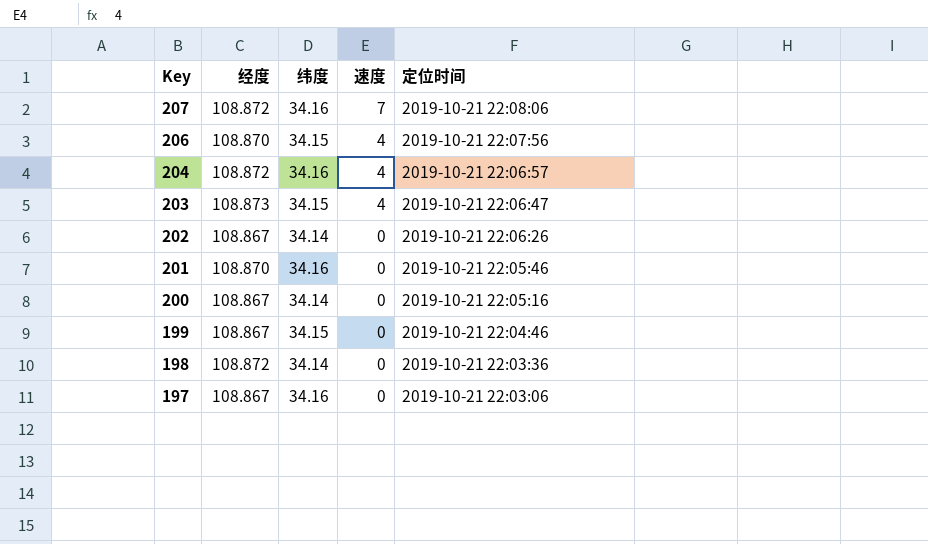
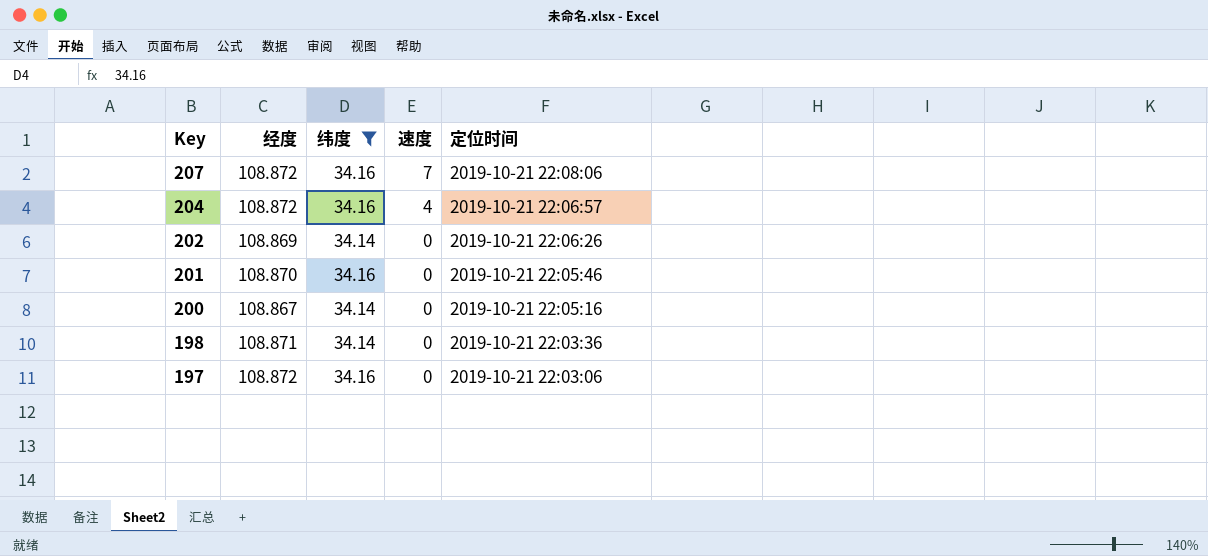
filter: none -> 纬度 != 34.15
202 | 经度: 108.867 -> 108.869
198 | 经度: 108.872 -> 108.871
197 | 经度: 108.867 -> 108.872

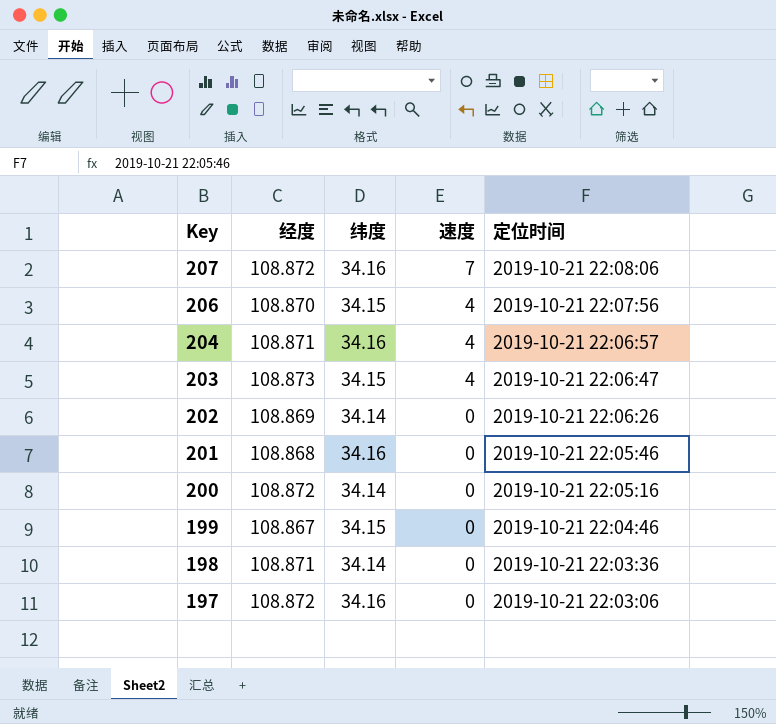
filter: 纬度 != 34.15 -> none
204 | 经度: 108.872 -> 108.871
201 | 经度: 108.870 -> 108.868
200 | 经度: 108.867 -> 108.872

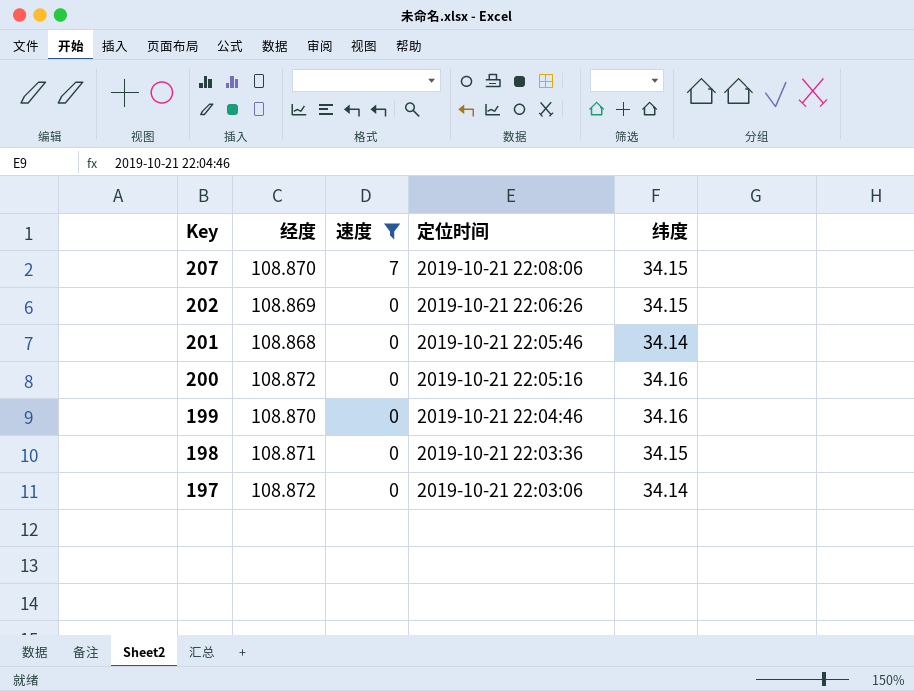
filter: none -> 速度 != 4
column 纬度 | position: 3 -> 5
207 | 经度: 108.872 -> 108.870
207 | 纬度: 34.16 -> 34.15
202 | 纬度: 34.14 -> 34.15
201 | 纬度: 34.16 -> 34.14
200 | 纬度: 34.14 -> 34.16
199 | 经度: 108.867 -> 108.870
199 | 纬度: 34.15 -> 34.16
198 | 纬度: 34.14 -> 34.15
197 | 纬度: 34.16 -> 34.14

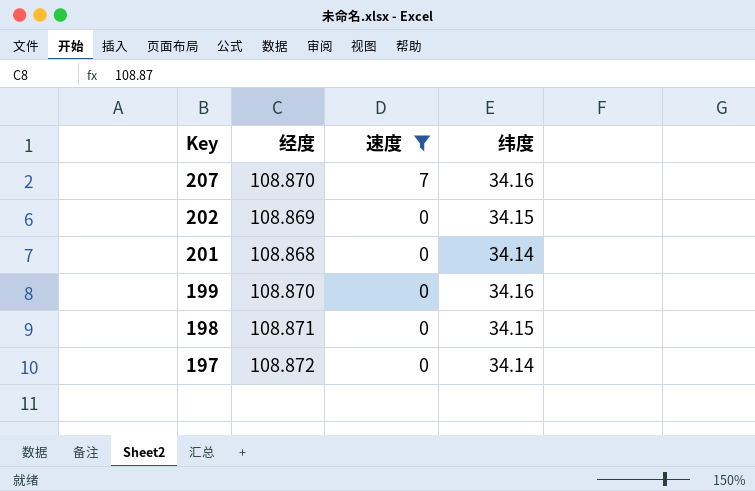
column 定位时间 | position: 4 -> none
row 200: 108.872 | 0 | 2019-10-21 22:05:16 | 34.16 -> none
207 | 纬度: 34.15 -> 34.16

